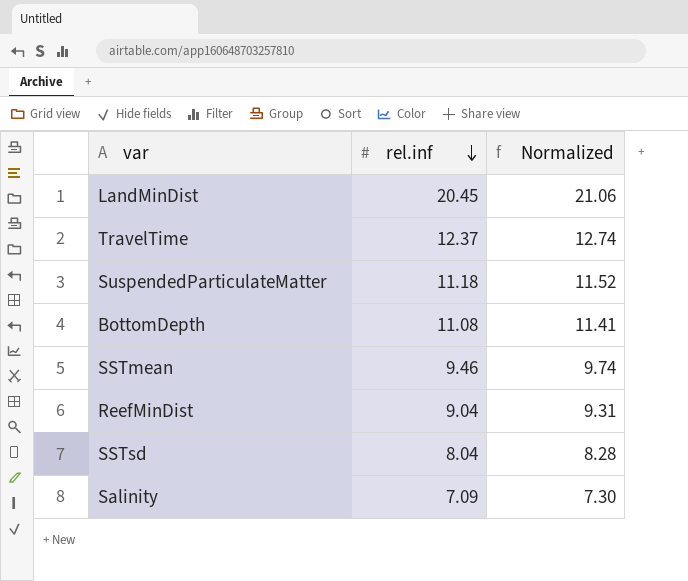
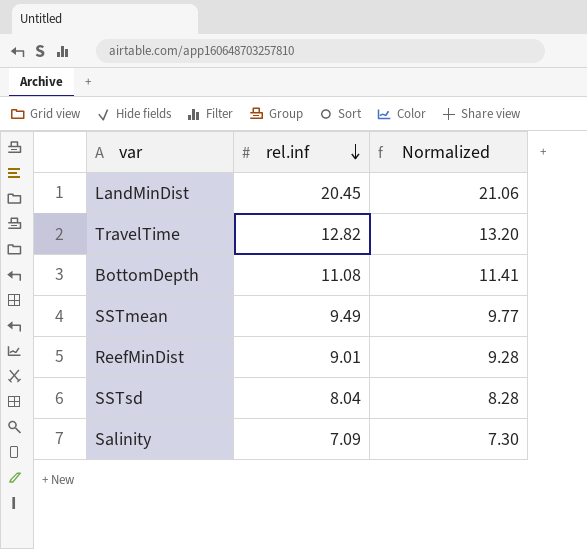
row SuspendedParticulateMatter: 11.18 | 11.52 -> none
TravelTime | rel.inf: 12.37 -> 12.82
TravelTime | Normalized: 12.74 -> 13.20
SSTmean | rel.inf: 9.46 -> 9.49
SSTmean | Normalized: 9.74 -> 9.77
ReefMinDist | rel.inf: 9.04 -> 9.01
ReefMinDist | Normalized: 9.31 -> 9.28

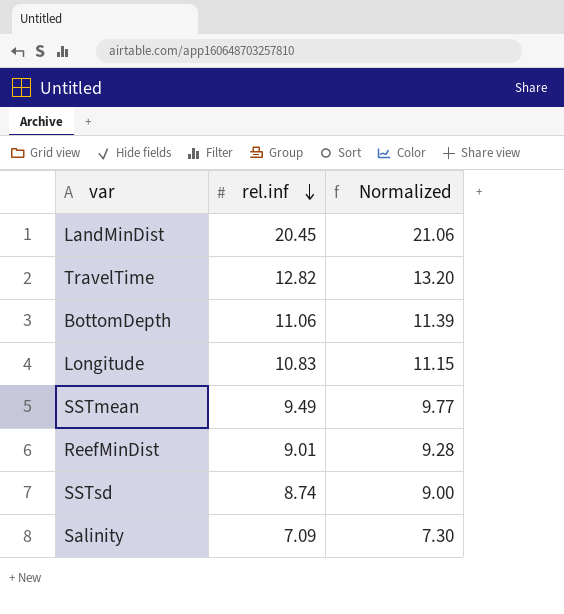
BottomDepth | rel.inf: 11.08 -> 11.06
BottomDepth | Normalized: 11.41 -> 11.39
row Longitude: none -> 10.83 | 11.15
SSTsd | rel.inf: 8.04 -> 8.74
SSTsd | Normalized: 8.28 -> 9.00

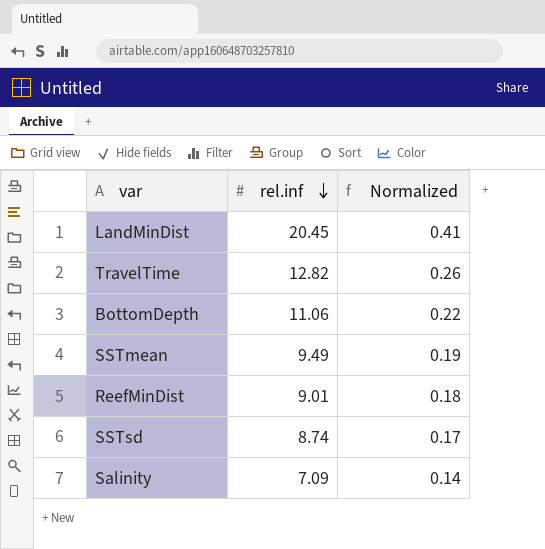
column Normalized | formula: [rel.inf] * 1.03 -> [rel.inf] * 0.02
row Longitude: 10.83 | 11.15 -> none

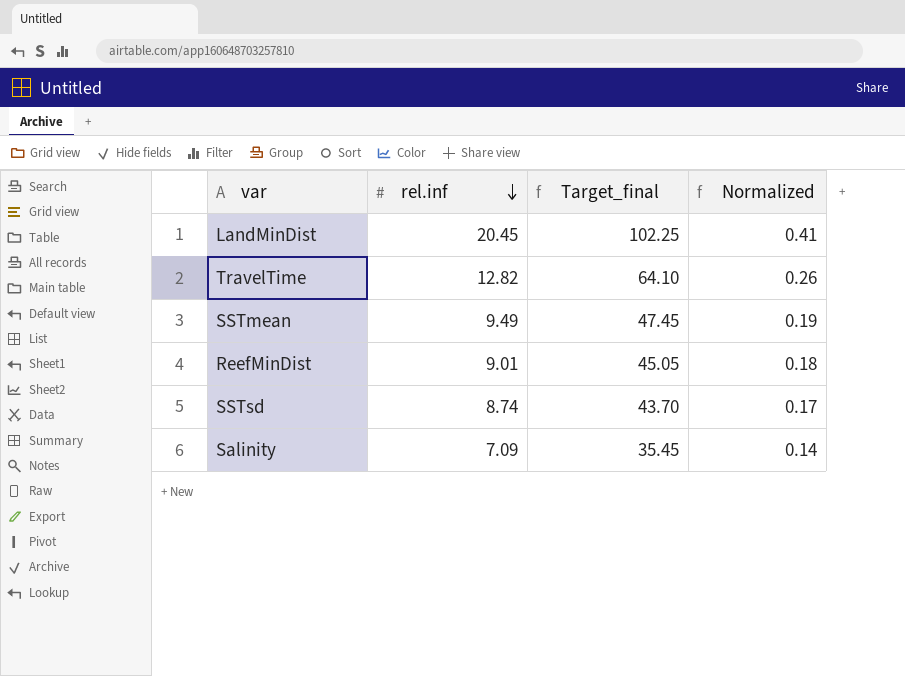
column Target_final | formula: none -> [rel.inf] * 5
row BottomDepth: 11.06 | 0.22 -> none

